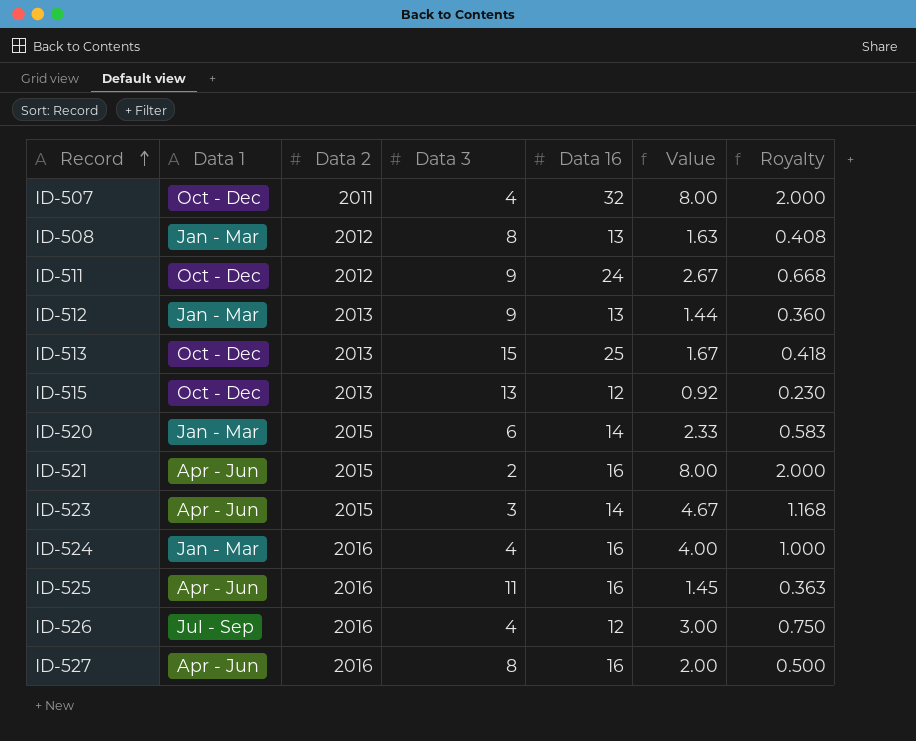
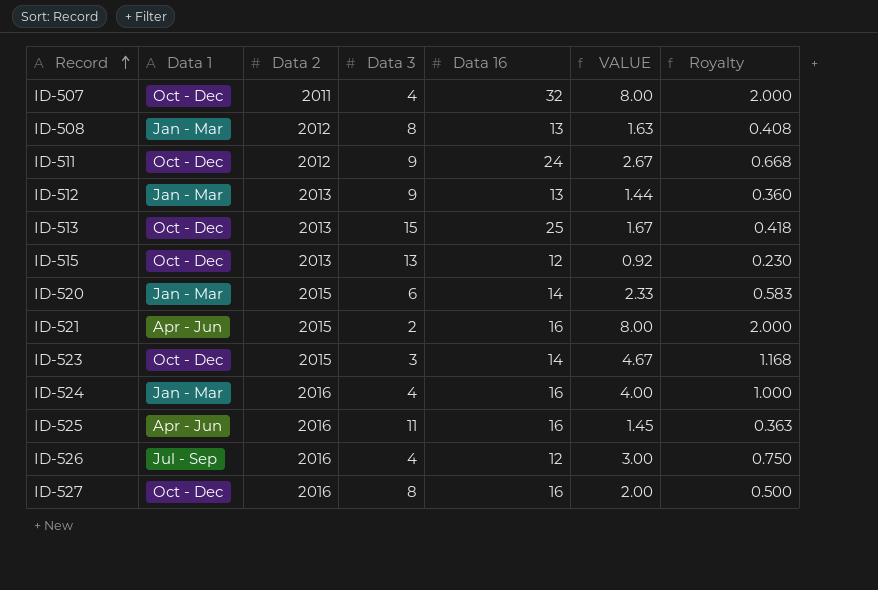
column name: Value -> VALUE
ID-523 | Data 1: Apr - Jun -> Oct - Dec
ID-527 | Data 1: Apr - Jun -> Oct - Dec

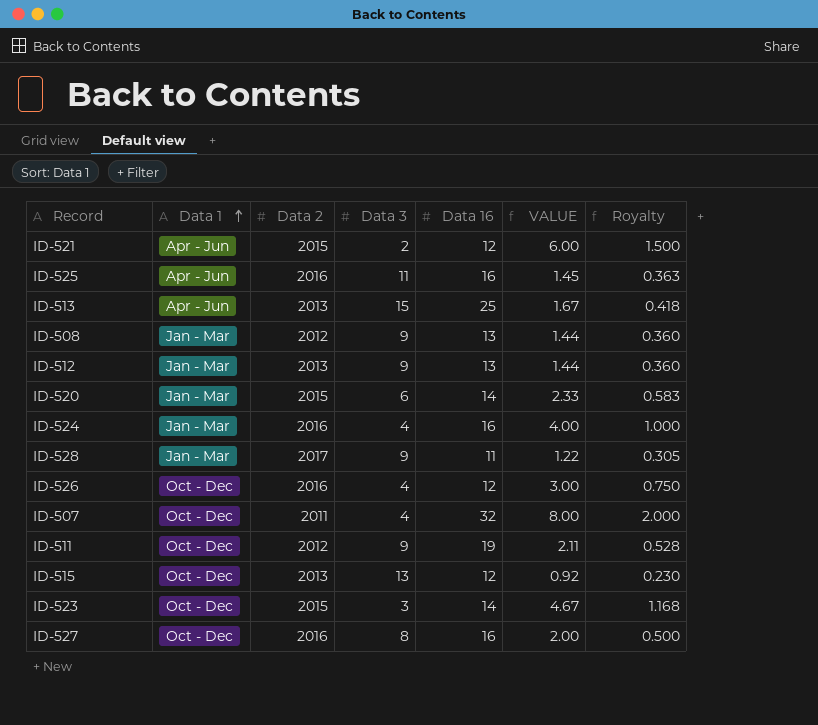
row order: Record ascending -> Data 1 ascending
ID-521 | Data 16: 16 -> 12
ID-521 | VALUE: 8.00 -> 6.00
ID-521 | Royalty: 2.000 -> 1.500
ID-513 | Data 1: Oct - Dec -> Apr - Jun
ID-508 | Data 3: 8 -> 9
ID-508 | VALUE: 1.63 -> 1.44
ID-508 | Royalty: 0.408 -> 0.360
row ID-528: none -> Jan - Mar | 2017 | 9 | 11 | 1.22 | 0.305
ID-526 | Data 1: Jul - Sep -> Oct - Dec
ID-511 | Data 16: 24 -> 19
ID-511 | VALUE: 2.67 -> 2.11
ID-511 | Royalty: 0.668 -> 0.528

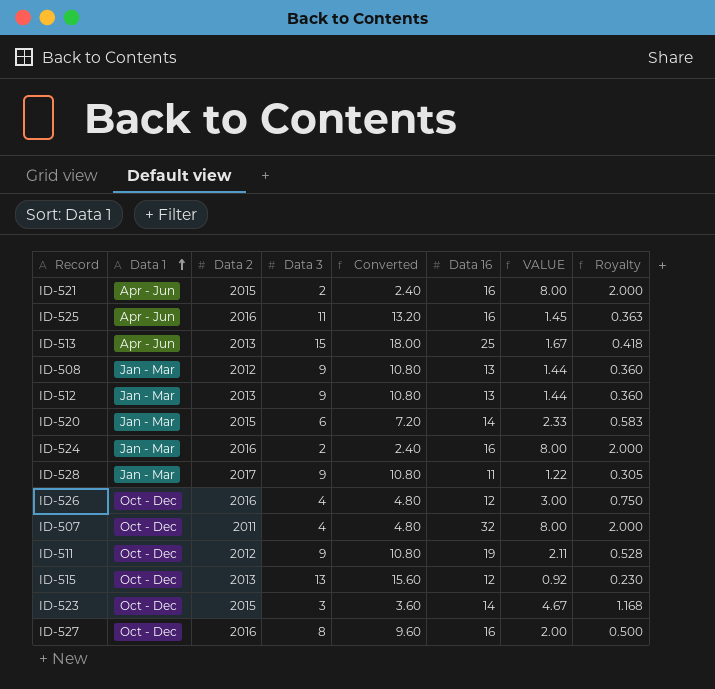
column Converted | formula: none -> [Data 3] * 1.2
ID-521 | Data 16: 12 -> 16
ID-521 | VALUE: 6.00 -> 8.00
ID-521 | Royalty: 1.500 -> 2.000
ID-524 | Data 3: 4 -> 2
ID-524 | VALUE: 4.00 -> 8.00
ID-524 | Royalty: 1.000 -> 2.000

